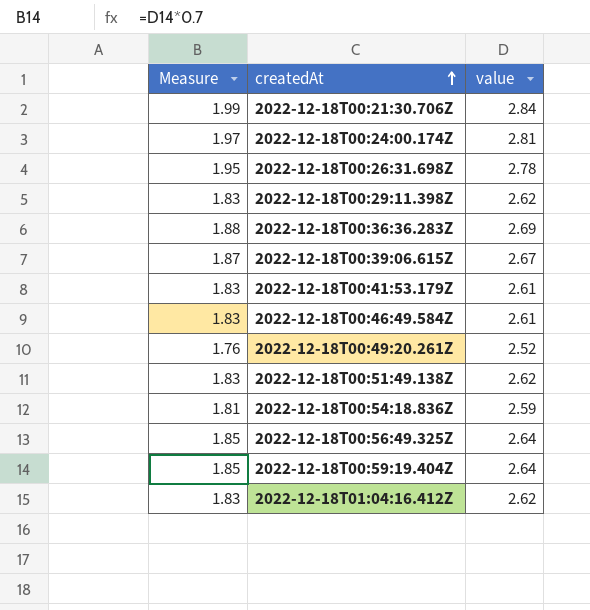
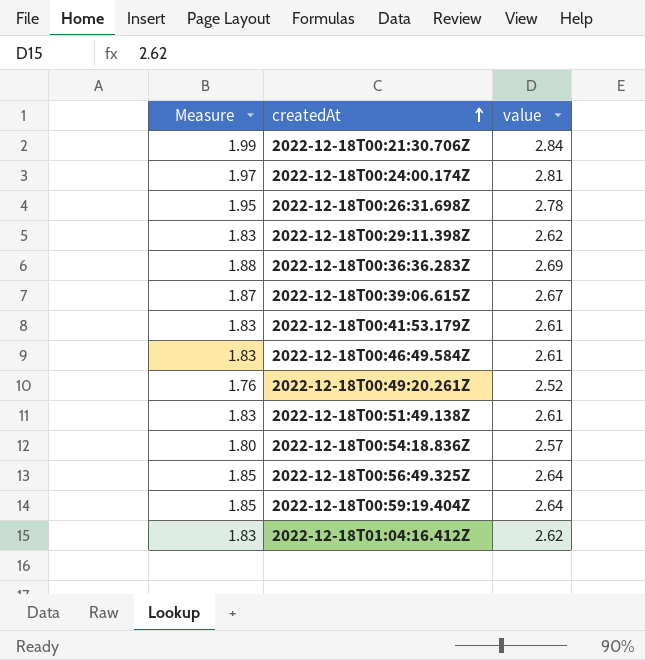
2022-12-18T00:51:49.138Z | value: 2.62 -> 2.61
2022-12-18T00:54:18.836Z | Measure: 1.81 -> 1.80
2022-12-18T00:54:18.836Z | value: 2.59 -> 2.57

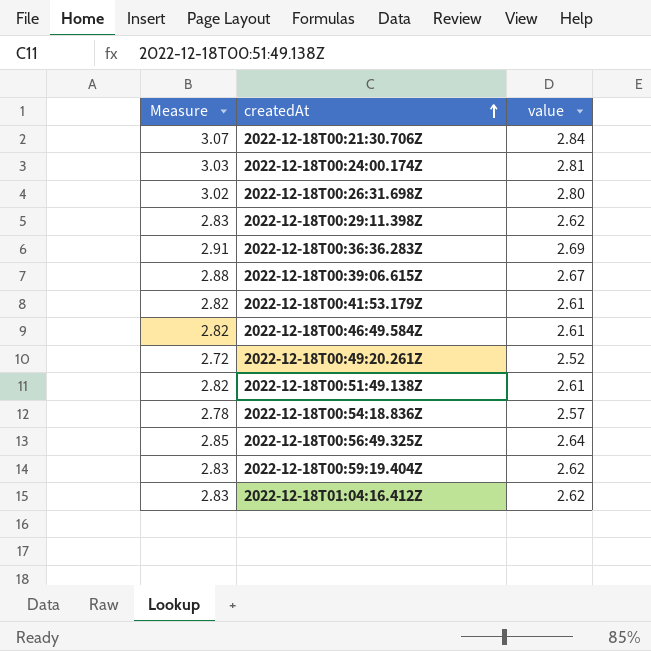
column Measure | formula: [value] * 0.7 -> [value] * 1.08
2022-12-18T00:26:31.698Z | value: 2.78 -> 2.80
2022-12-18T00:59:19.404Z | value: 2.64 -> 2.62

